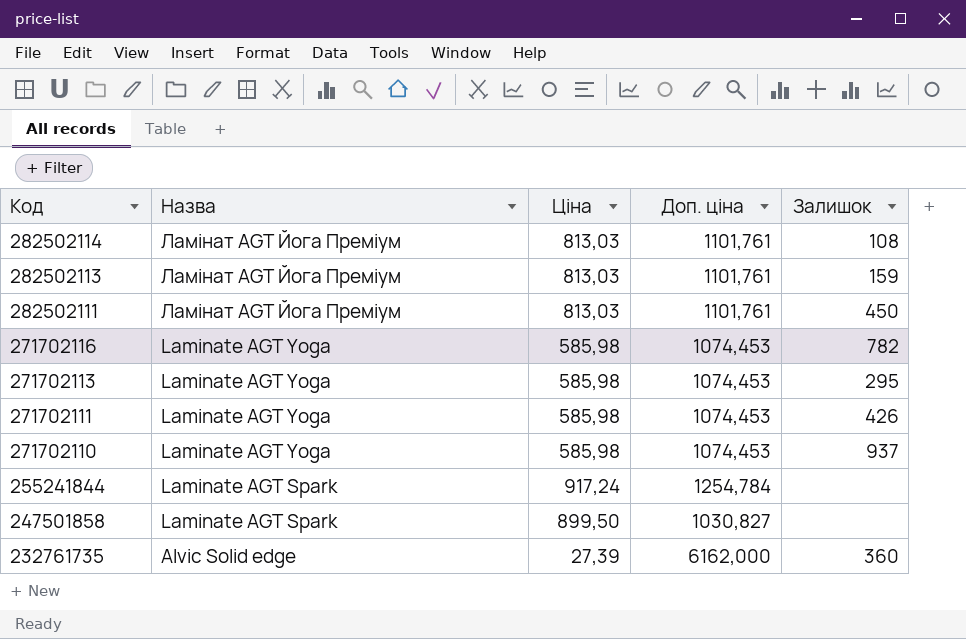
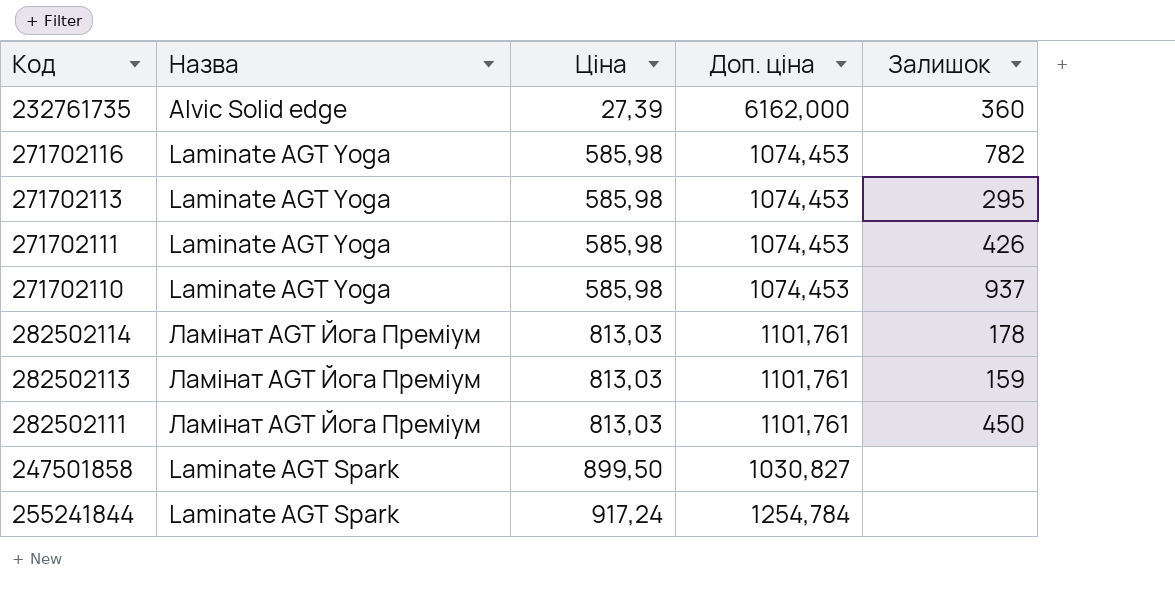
row order: Код descending -> Ціна ascending
282502114 | Залишок: 108 -> 178

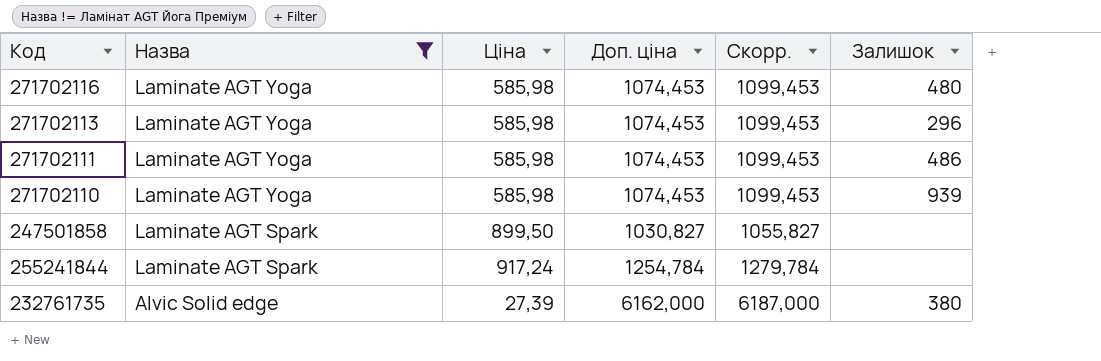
filter: none -> Назва != Ламінат AGT Йога Преміум
row order: Ціна ascending -> Назва descending
column Скорр. | formula: none -> [Доп. ціна] + 25
271702116 | Залишок: 782 -> 480
271702113 | Залишок: 295 -> 296
271702111 | Залишок: 426 -> 486
271702110 | Залишок: 937 -> 939
232761735 | Залишок: 360 -> 380

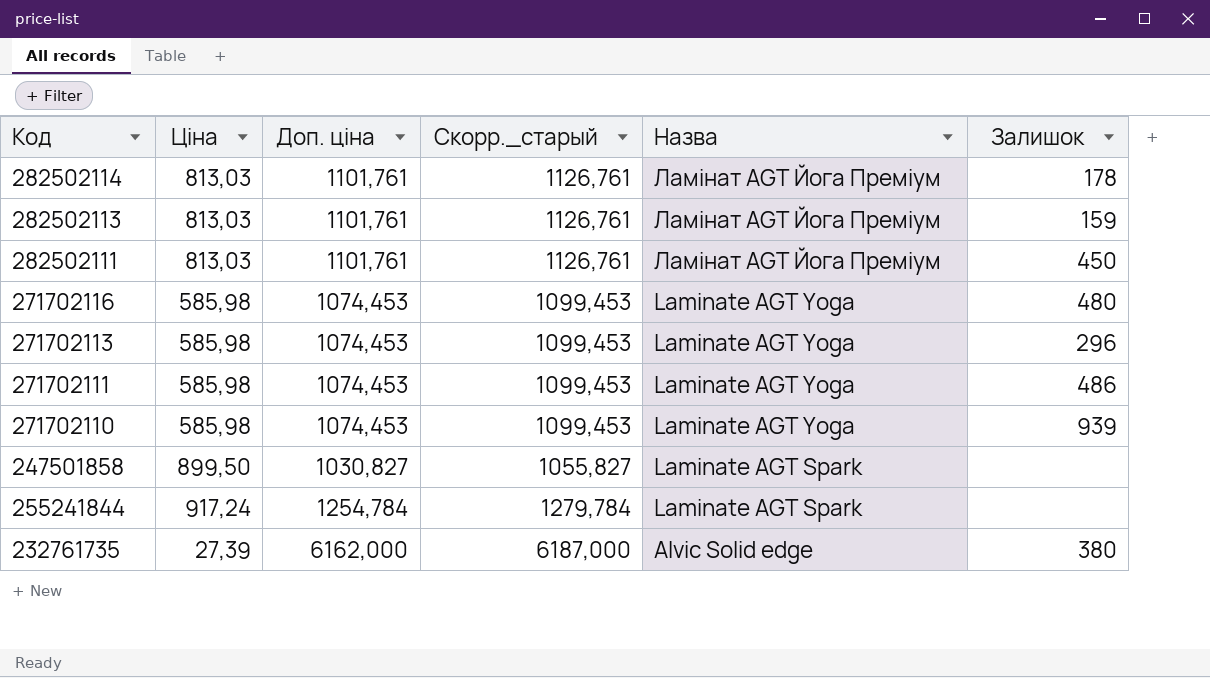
filter: Назва != Ламінат AGT Йога Преміум -> none
column name: Скорр. -> Скорр._старый
column Назва | position: 2 -> 5

